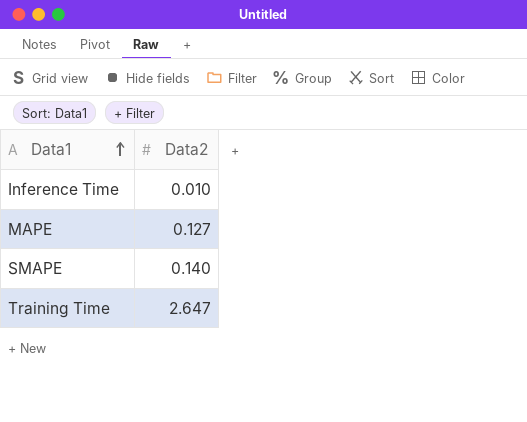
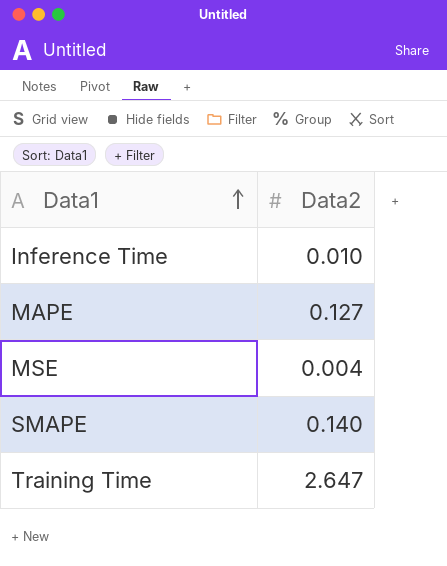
row MSE: none -> 0.004

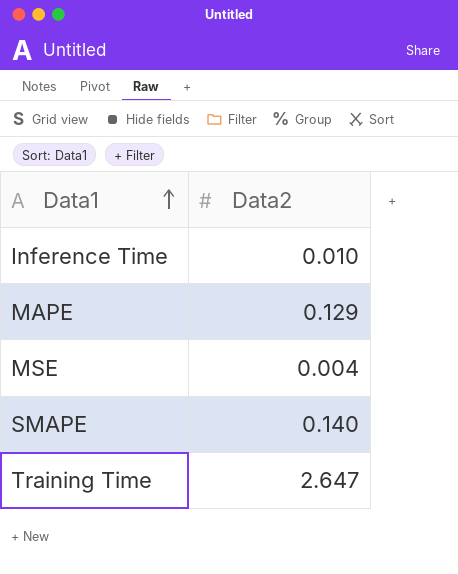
MAPE | Data2: 0.127 -> 0.129

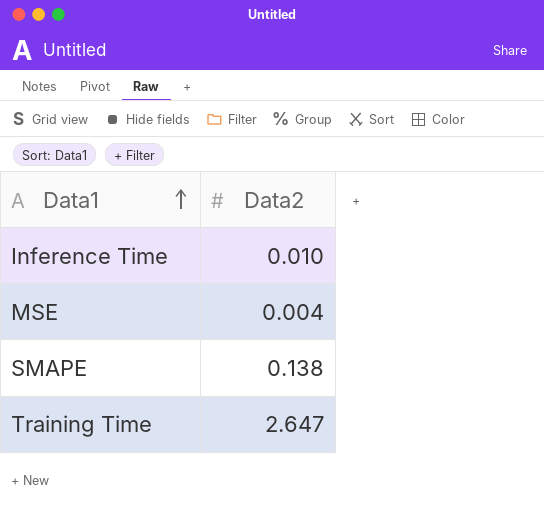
row MAPE: 0.129 -> none
SMAPE | Data2: 0.140 -> 0.138

